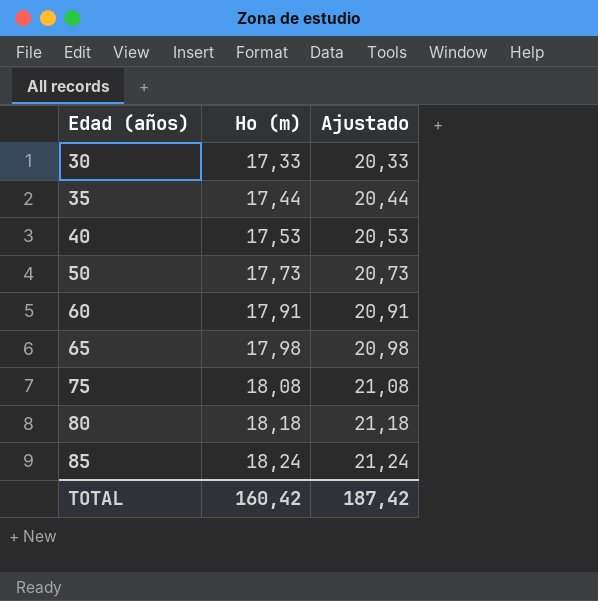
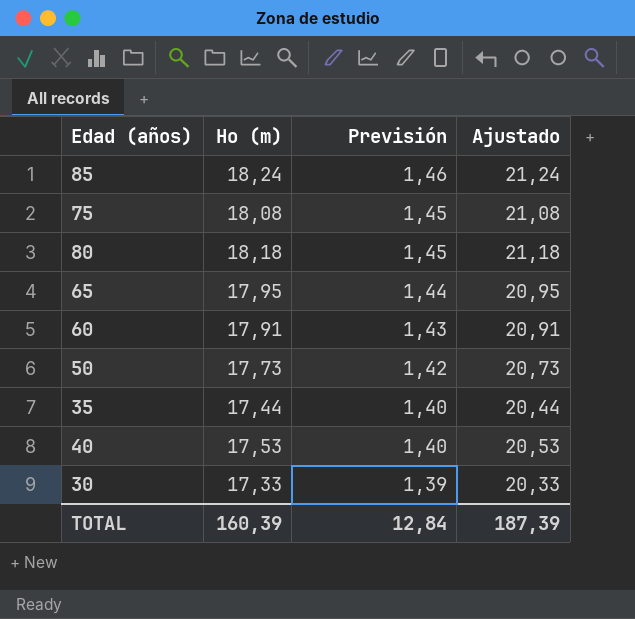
row order: Edad (años) ascending -> Previsión descending
column Previsión | formula: none -> [Ho (m)] * 0,08
65 | Ho (m): 17,98 -> 17,95
65 | Ajustado: 20,98 -> 20,95
TOTAL | Ho (m): 160,42 -> 160,39
TOTAL | Ajustado: 187,42 -> 187,39

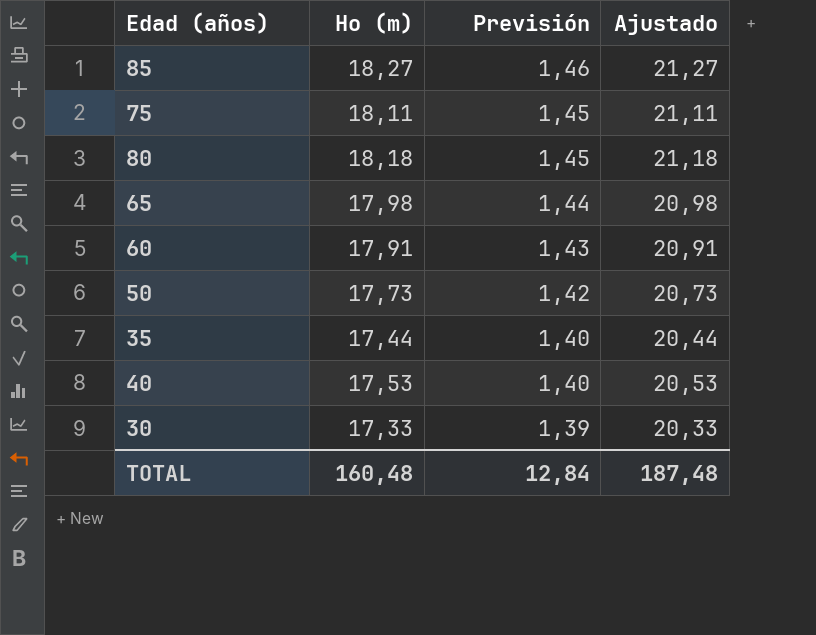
85 | Ho (m): 18,24 -> 18,27
85 | Ajustado: 21,24 -> 21,27
75 | Ho (m): 18,08 -> 18,11
75 | Ajustado: 21,08 -> 21,11
65 | Ho (m): 17,95 -> 17,98
65 | Ajustado: 20,95 -> 20,98
TOTAL | Ho (m): 160,39 -> 160,48
TOTAL | Ajustado: 187,39 -> 187,48

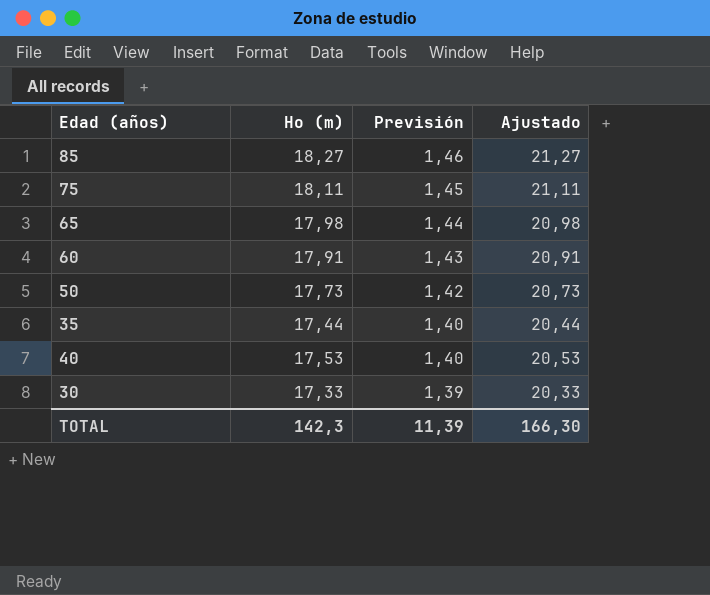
row 80: 18,18 | 1,45 | 21,18 -> none
TOTAL | Ho (m): 160,48 -> 142,3
TOTAL | Previsión: 12,84 -> 11,39
TOTAL | Ajustado: 187,48 -> 166,30

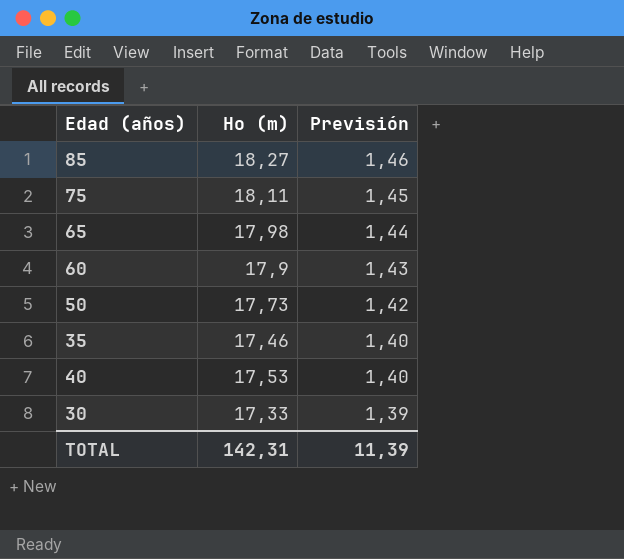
column Ajustado | formula: [Ho (m)] + 3 -> none
60 | Ho (m): 17,91 -> 17,9
35 | Ho (m): 17,44 -> 17,46
TOTAL | Ho (m): 142,3 -> 142,31

